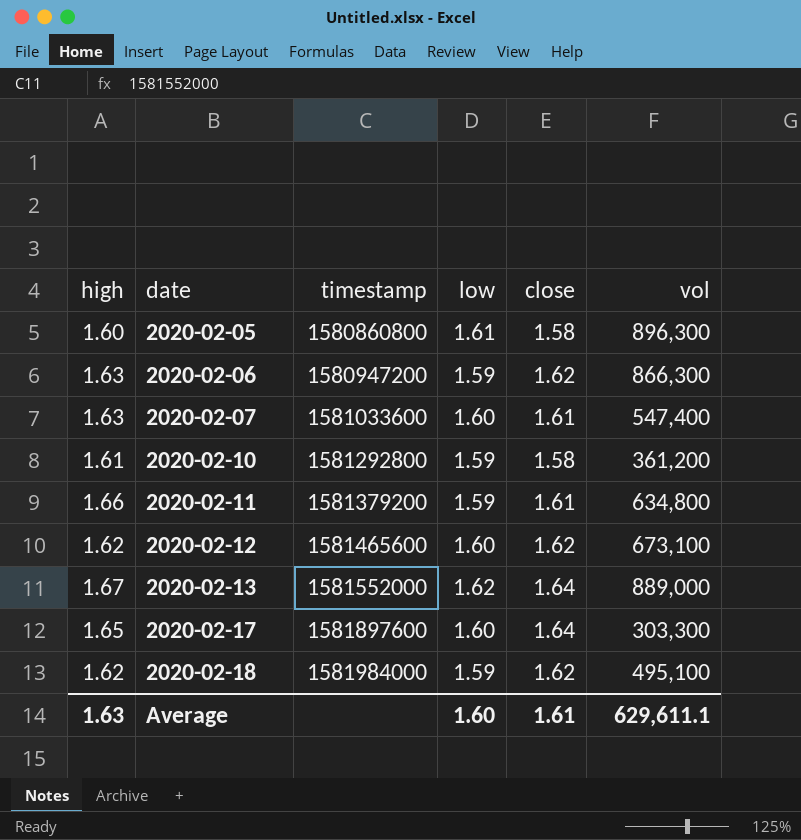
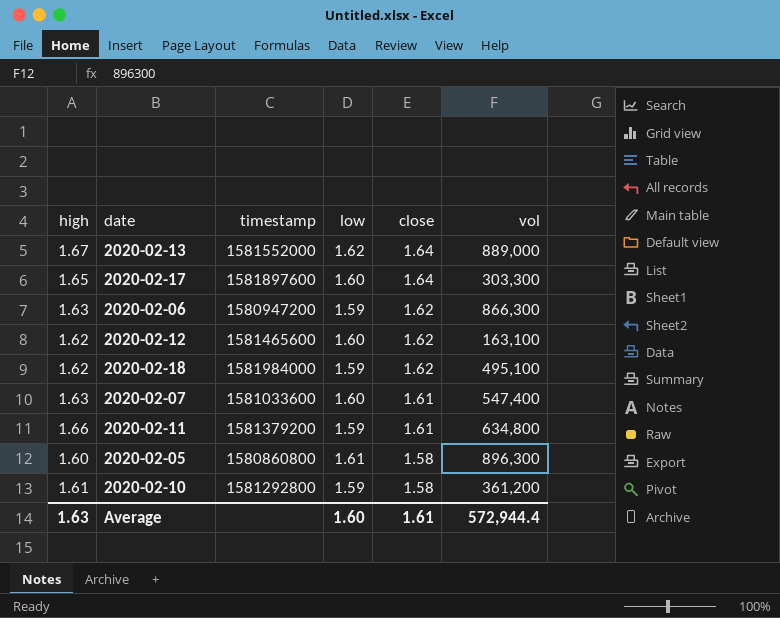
row order: date ascending -> close descending
2020-02-12 | vol: 673,100 -> 163,100
Average | vol: 629,611.1 -> 572,944.4

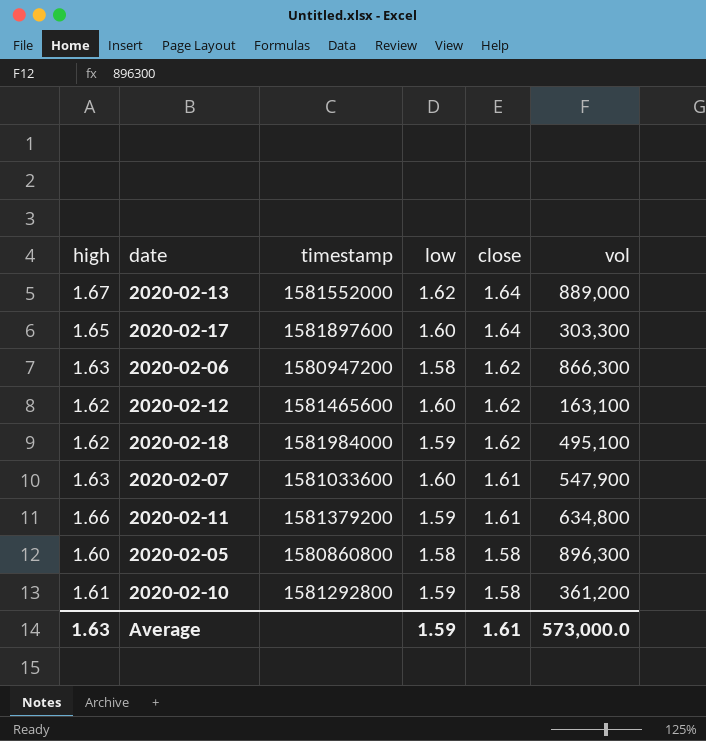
2020-02-06 | low: 1.59 -> 1.58
2020-02-07 | vol: 547,400 -> 547,900
2020-02-05 | low: 1.61 -> 1.58
Average | low: 1.60 -> 1.59
Average | vol: 572,944.4 -> 573,000.0

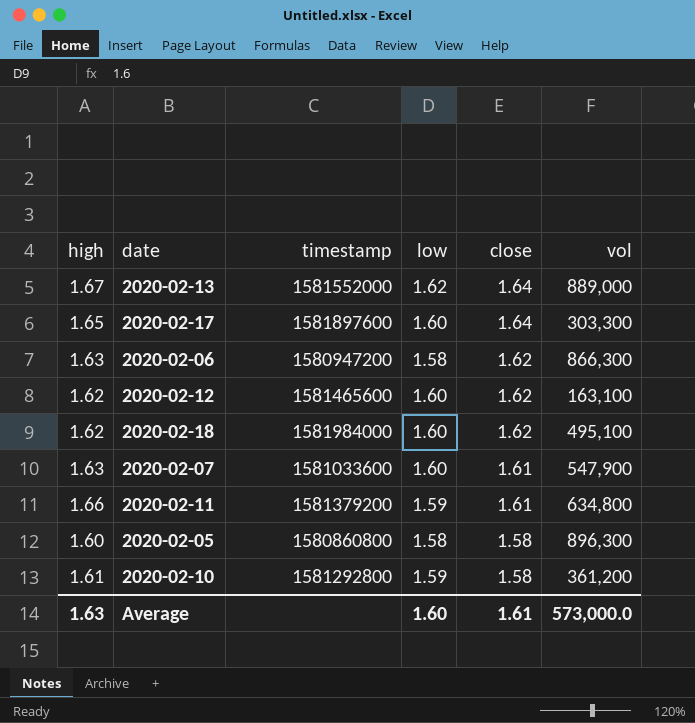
2020-02-18 | low: 1.59 -> 1.60
Average | low: 1.59 -> 1.60

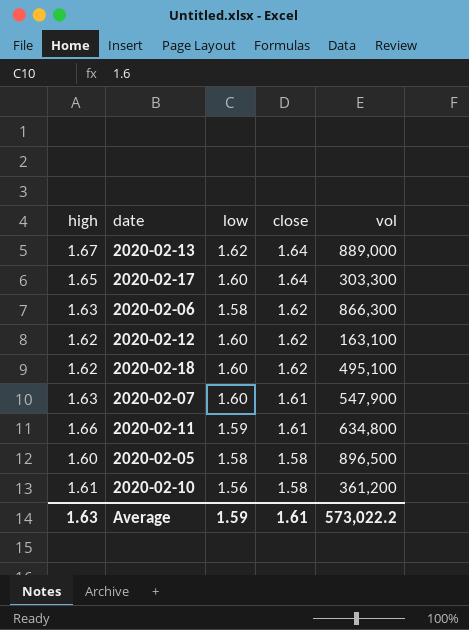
column timestamp | position: 3 -> none
2020-02-05 | vol: 896,300 -> 896,500
2020-02-10 | low: 1.59 -> 1.56
Average | low: 1.60 -> 1.59
Average | vol: 573,000.0 -> 573,022.2

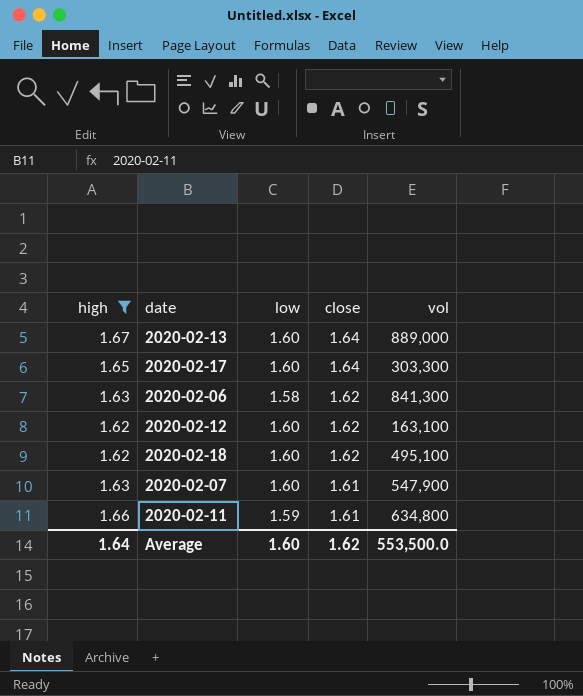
filter: none -> high >= 1.62
2020-02-13 | low: 1.62 -> 1.60
2020-02-06 | vol: 866,300 -> 841,300
Average | high: 1.63 -> 1.64
Average | low: 1.59 -> 1.60
Average | close: 1.61 -> 1.62
Average | vol: 573,022.2 -> 553,500.0

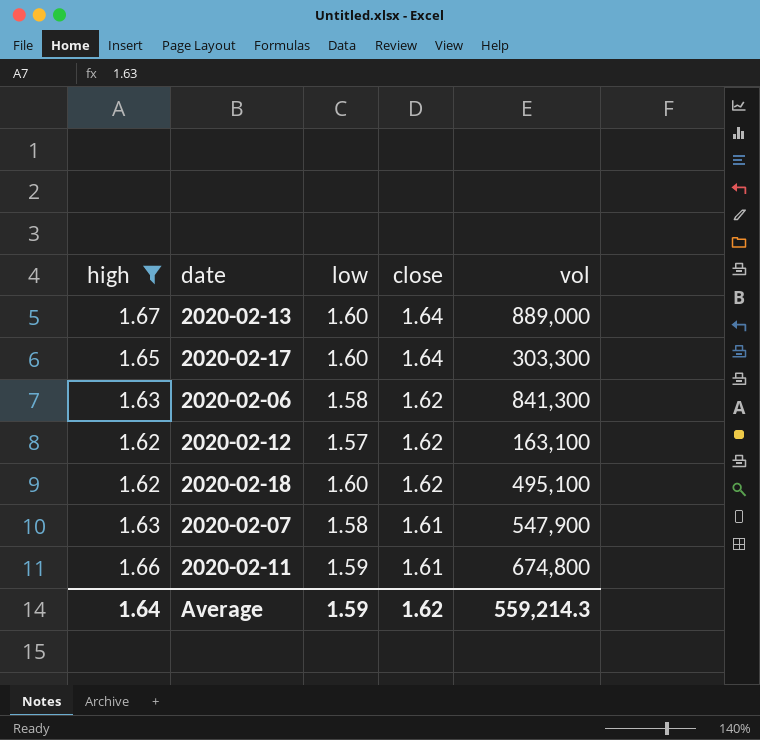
2020-02-12 | low: 1.60 -> 1.57
2020-02-07 | low: 1.60 -> 1.58
2020-02-11 | vol: 634,800 -> 674,800
Average | low: 1.60 -> 1.59
Average | vol: 553,500.0 -> 559,214.3

